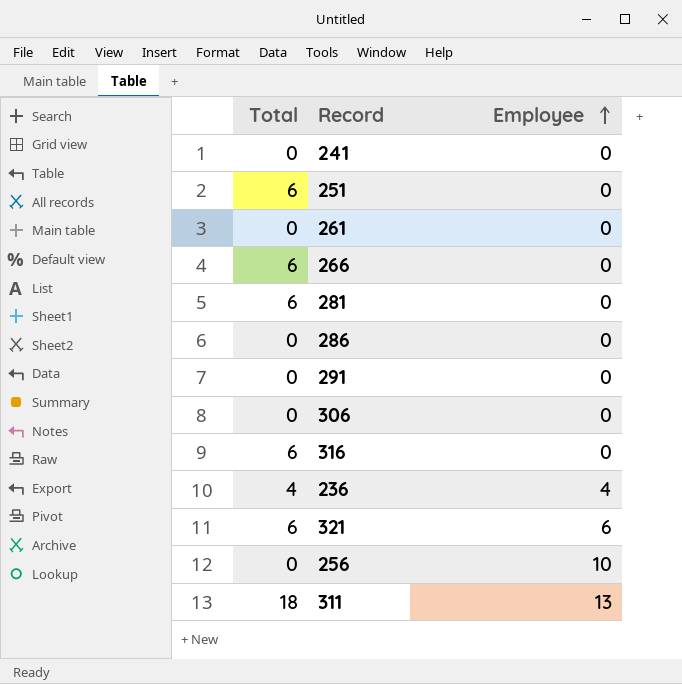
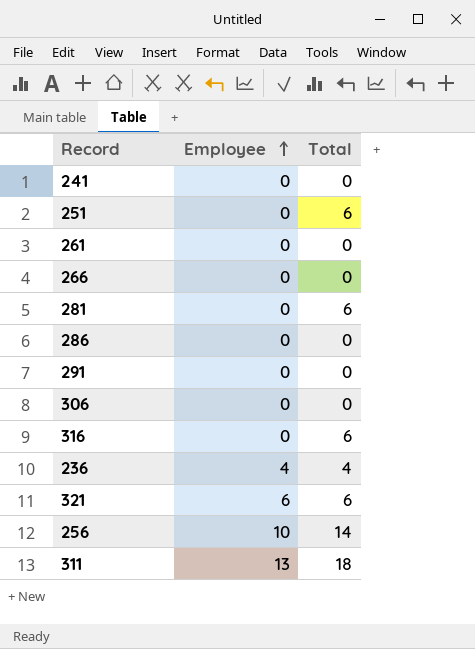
column Total | position: 1 -> 3
266 | Total: 6 -> 0
256 | Total: 0 -> 14

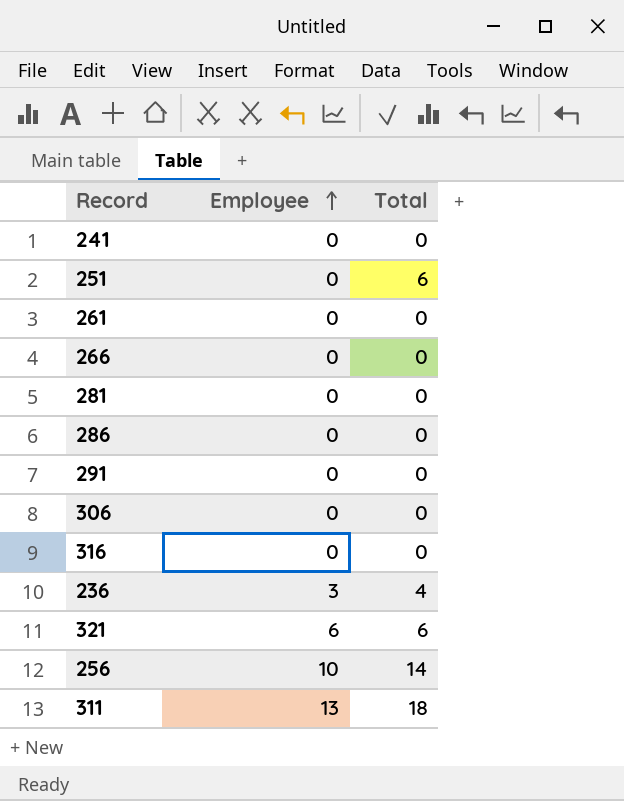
281 | Total: 6 -> 0
316 | Total: 6 -> 0
236 | Employee: 4 -> 3

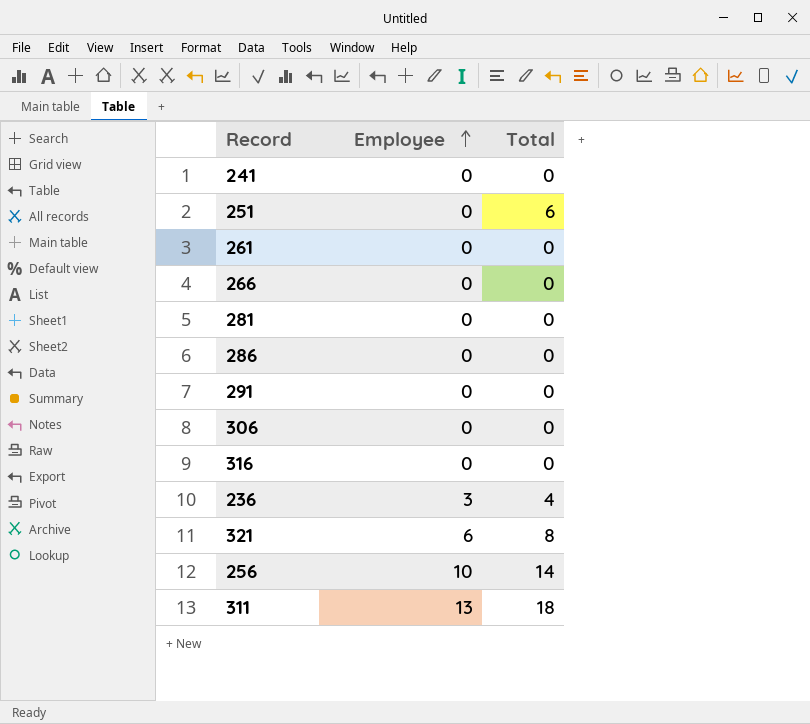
321 | Total: 6 -> 8

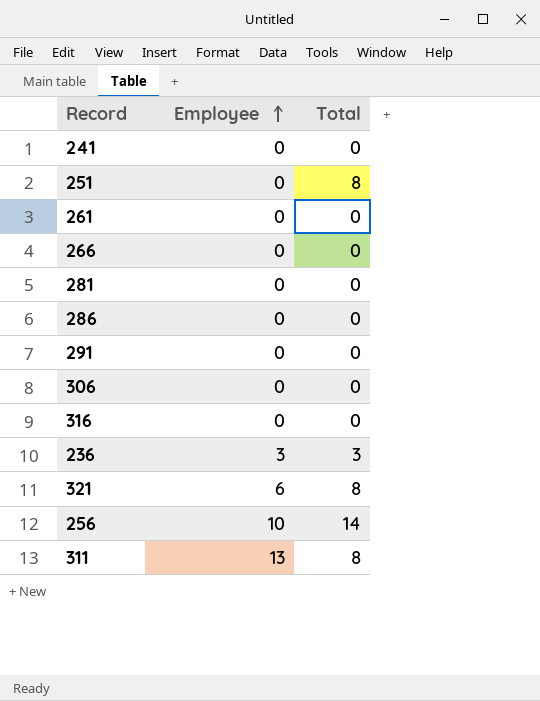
251 | Total: 6 -> 8
236 | Total: 4 -> 3
311 | Total: 18 -> 8

